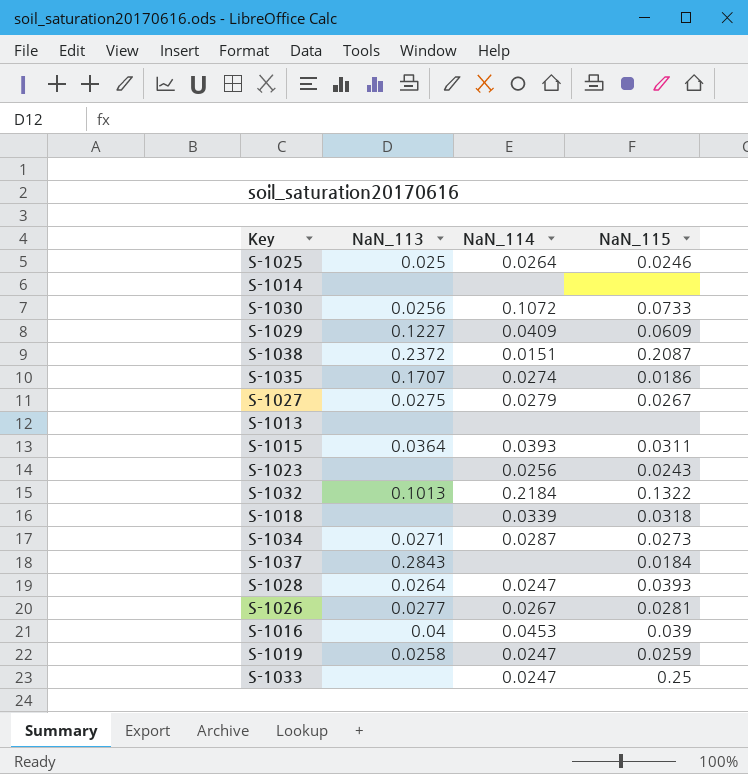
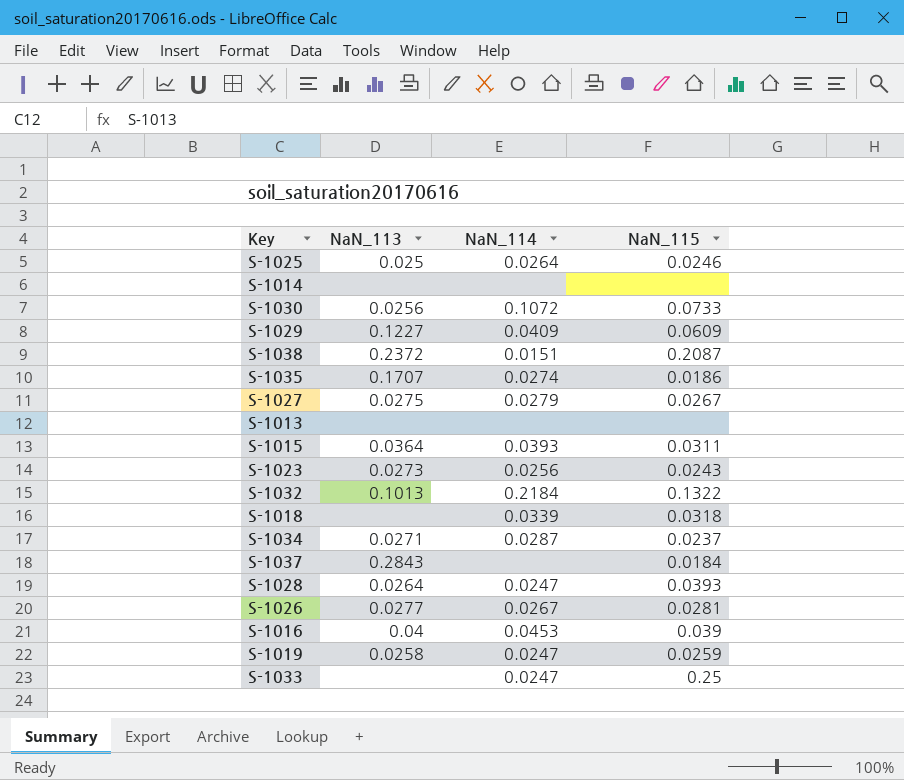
S-1023 | NaN_113: none -> 0.0273
S-1034 | NaN_115: 0.0273 -> 0.0237

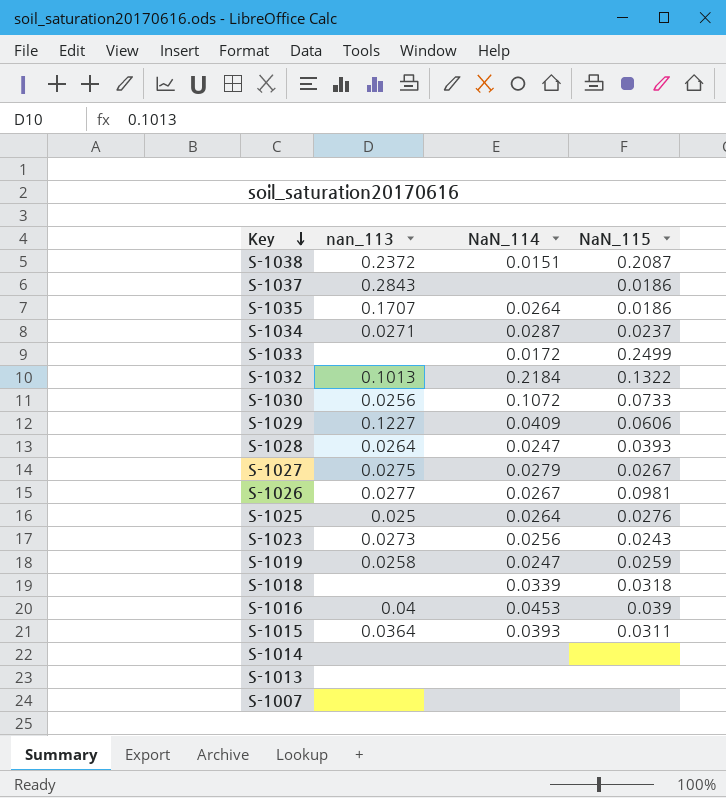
row order: none -> Key descending
column name: NaN_113 -> nan_113
S-1037 | NaN_115: 0.0184 -> 0.0186
S-1035 | NaN_114: 0.0274 -> 0.0264
S-1033 | NaN_114: 0.0247 -> 0.0172
S-1033 | NaN_115: 0.25 -> 0.2499
S-1029 | NaN_115: 0.0609 -> 0.0606
S-1026 | NaN_115: 0.0281 -> 0.0981
S-1025 | NaN_115: 0.0246 -> 0.0276
row S-1007: none -> none | none | none

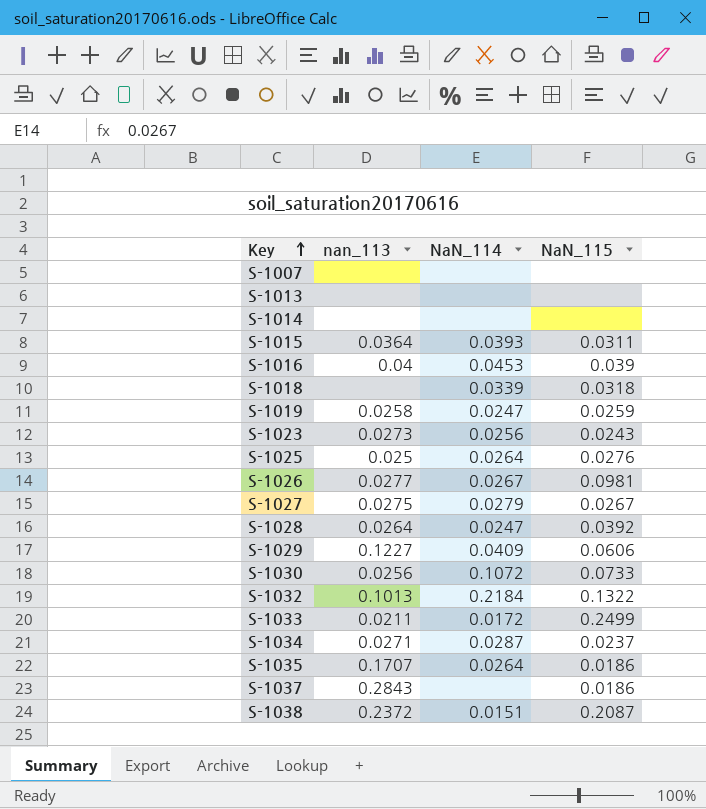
row order: Key descending -> Key ascending
S-1028 | NaN_115: 0.0393 -> 0.0392
S-1033 | nan_113: none -> 0.0211

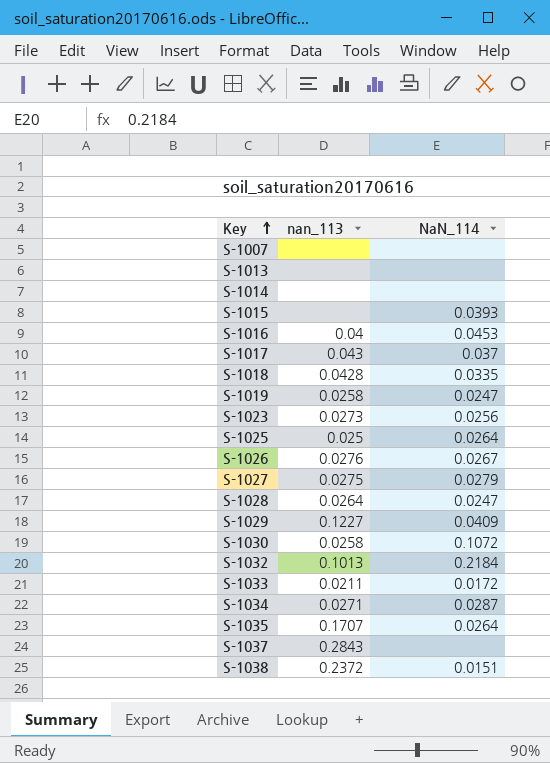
column NaN_115 | position: 4 -> none
S-1015 | nan_113: 0.0364 -> none
row S-1017: none -> 0.043 | 0.037
S-1018 | nan_113: none -> 0.0428
S-1018 | NaN_114: 0.0339 -> 0.0335
S-1026 | nan_113: 0.0277 -> 0.0276
S-1030 | nan_113: 0.0256 -> 0.0258

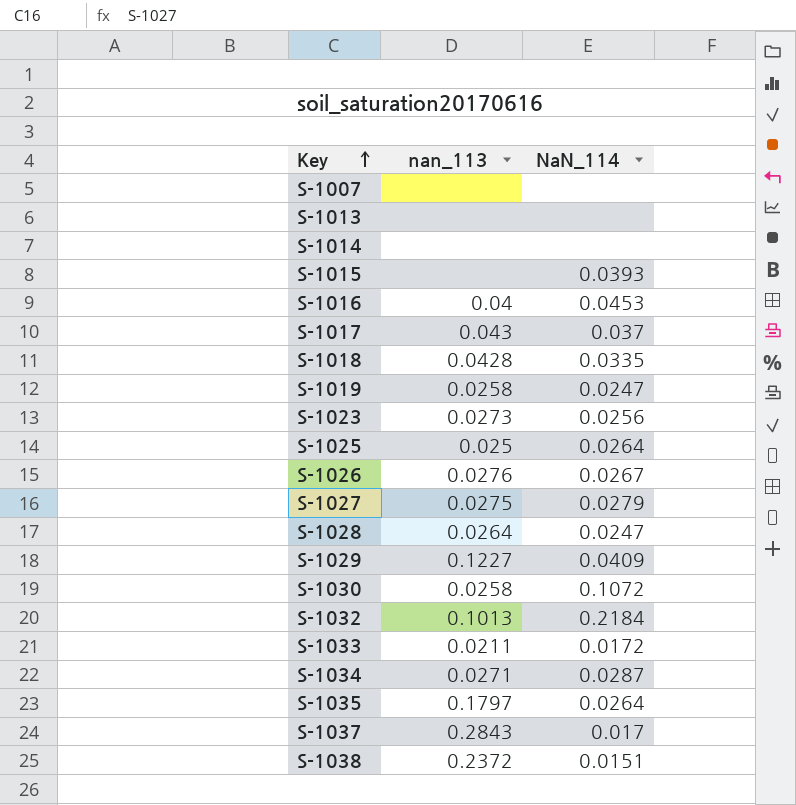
S-1035 | nan_113: 0.1707 -> 0.1797
S-1037 | NaN_114: none -> 0.017

